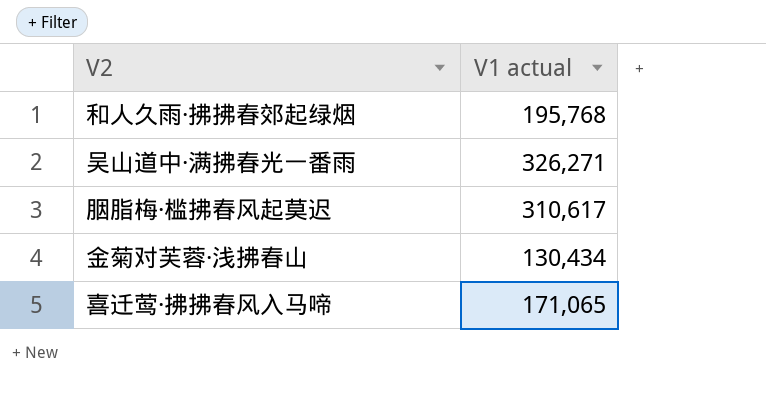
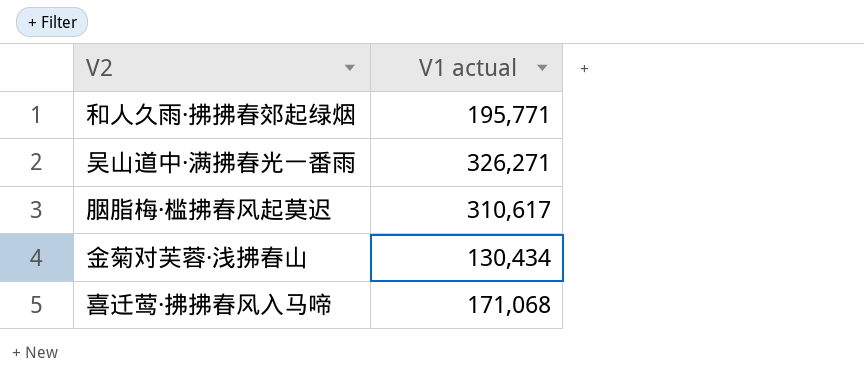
和人久雨·拂拂春郊起绿烟 | V1 actual: 195,768 -> 195,771
喜迁莺·拂拂春风入马啼 | V1 actual: 171,065 -> 171,068

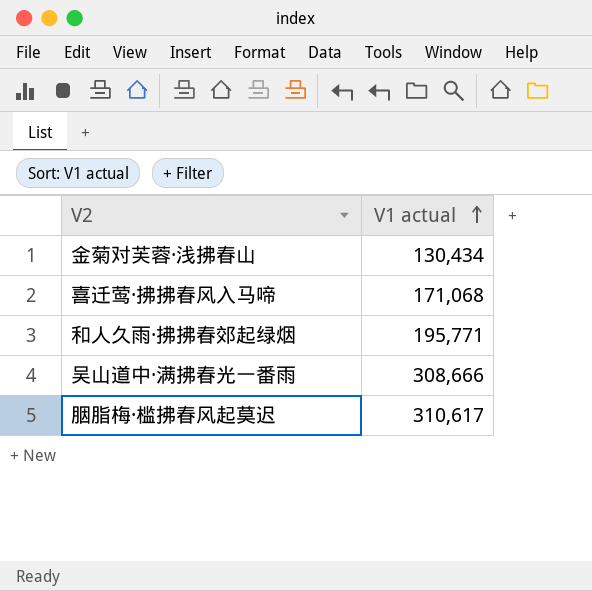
row order: none -> V1 actual ascending
吴山道中·满拂春光一番雨 | V1 actual: 326,271 -> 308,666

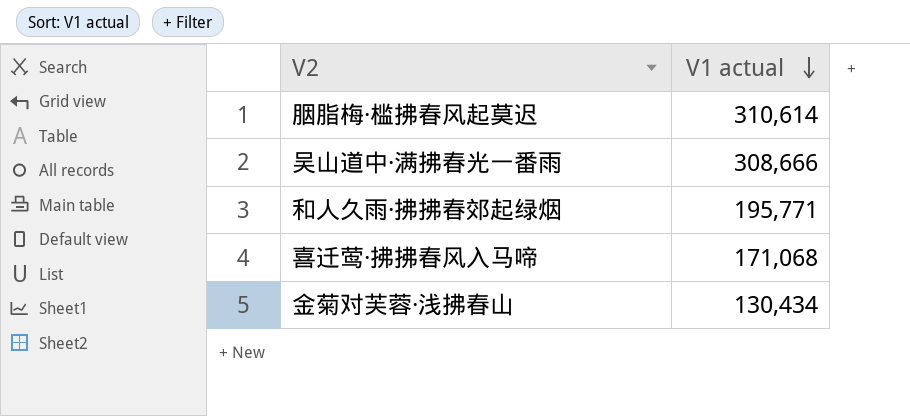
row order: V1 actual ascending -> V1 actual descending
胭脂梅·槛拂春风起莫迟 | V1 actual: 310,617 -> 310,614

